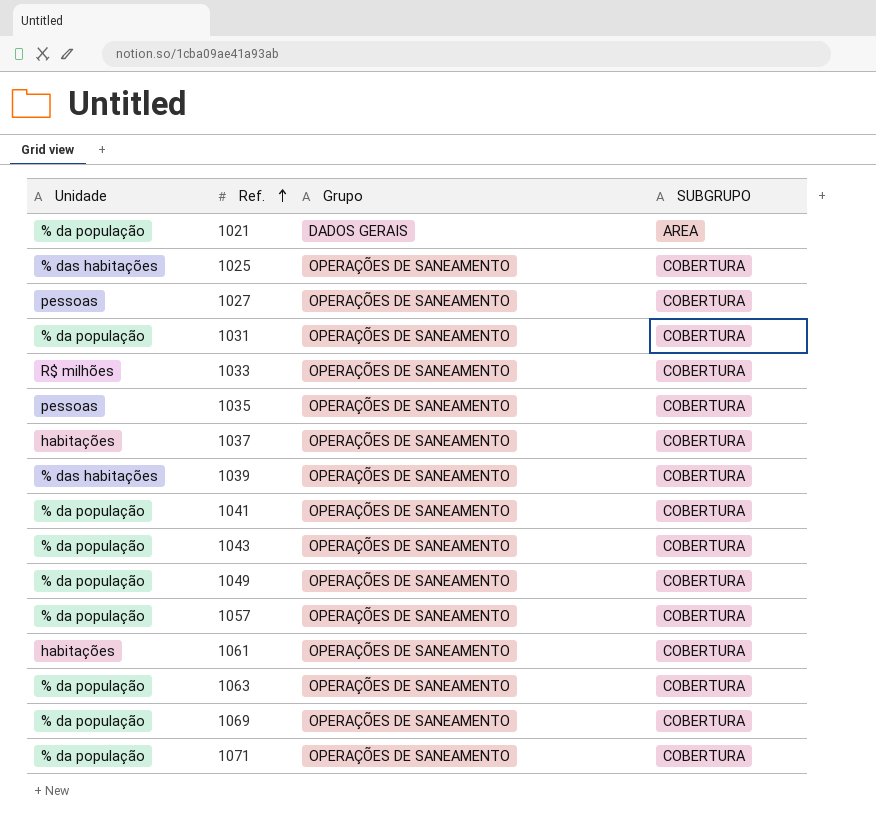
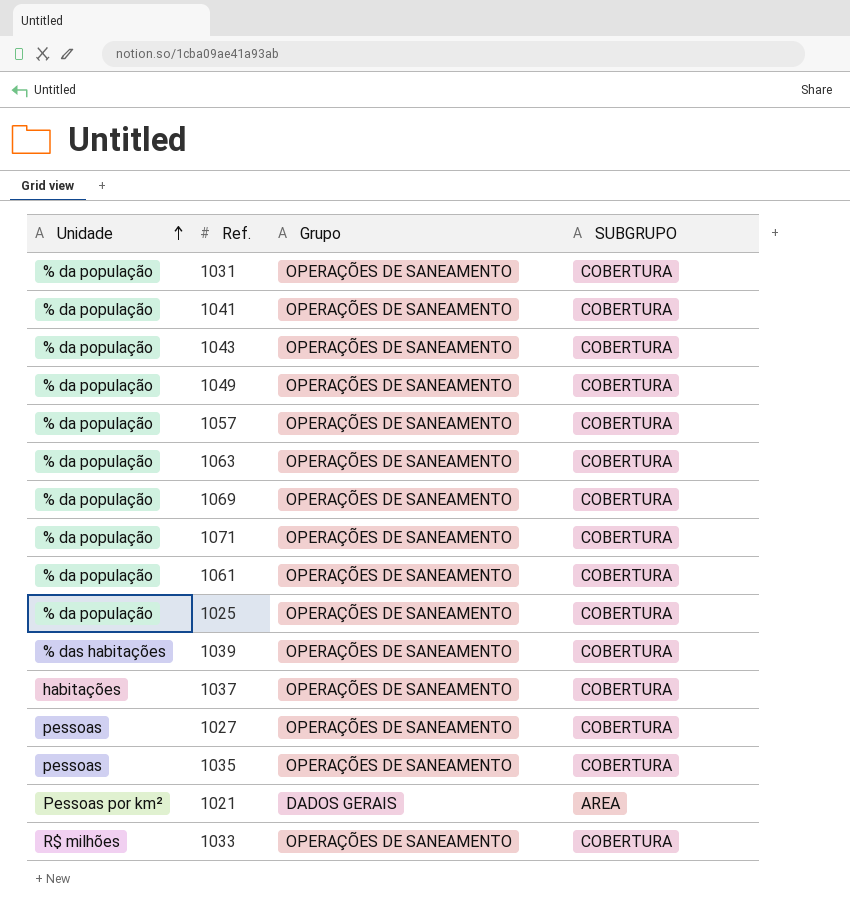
row order: Ref. ascending -> Unidade ascending
1061 | Unidade: habitações -> % da população
1025 | Unidade: % das habitações -> % da população
1021 | Unidade: % da população -> Pessoas por km²

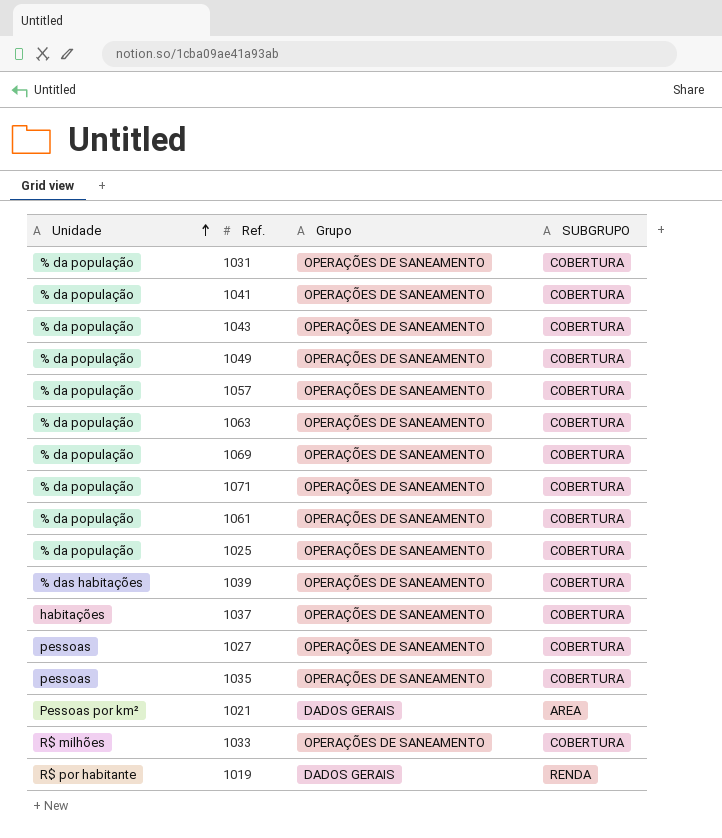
row 1019: none -> R$ por habitante | DADOS GERAIS | RENDA

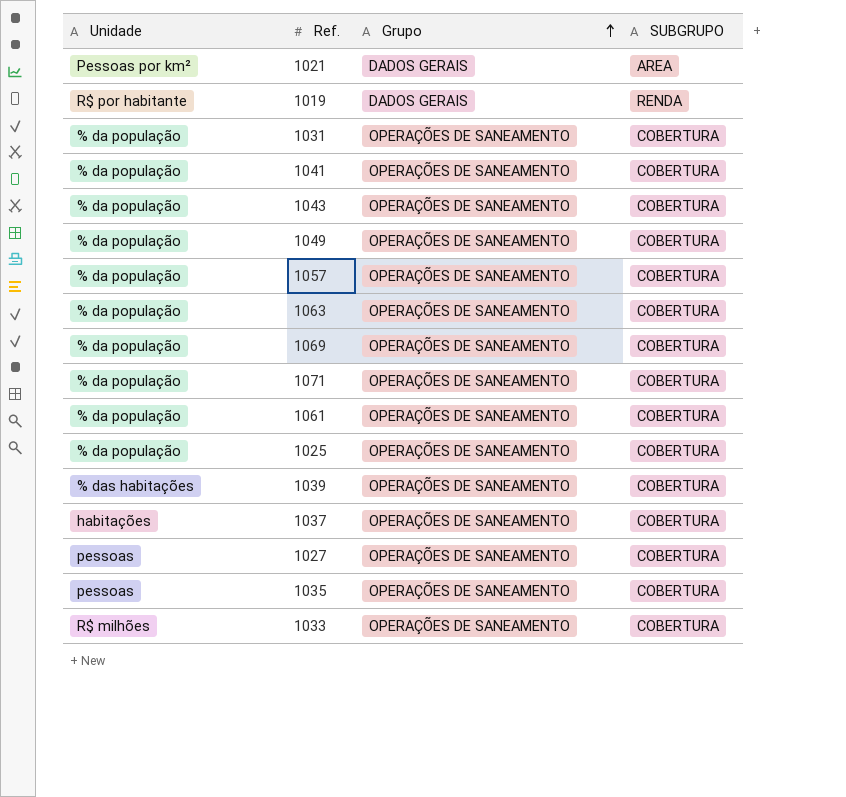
row order: Unidade ascending -> Grupo ascending

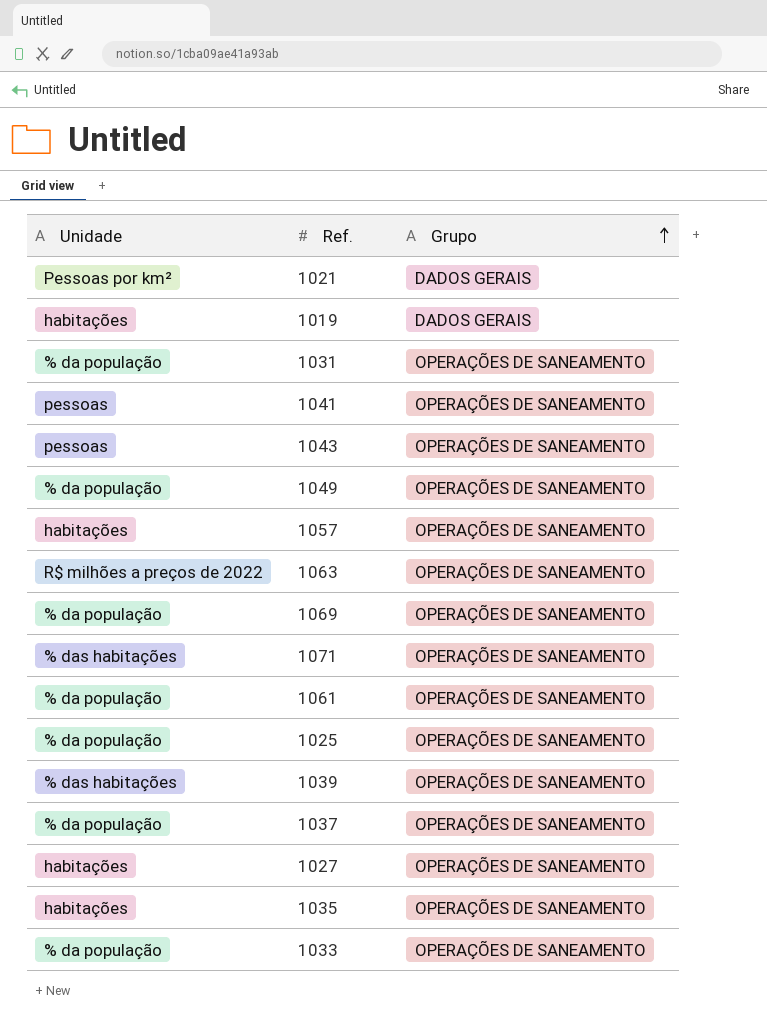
column SUBGRUPO | position: 4 -> none
1019 | Unidade: R$ por habitante -> habitações
1041 | Unidade: % da população -> pessoas
1043 | Unidade: % da população -> pessoas
1057 | Unidade: % da população -> habitações
1063 | Unidade: % da população -> R$ milhões a preços de 2022
1071 | Unidade: % da população -> % das habitações
1037 | Unidade: habitações -> % da população
1027 | Unidade: pessoas -> habitações
1035 | Unidade: pessoas -> habitações
1033 | Unidade: R$ milhões -> % da população

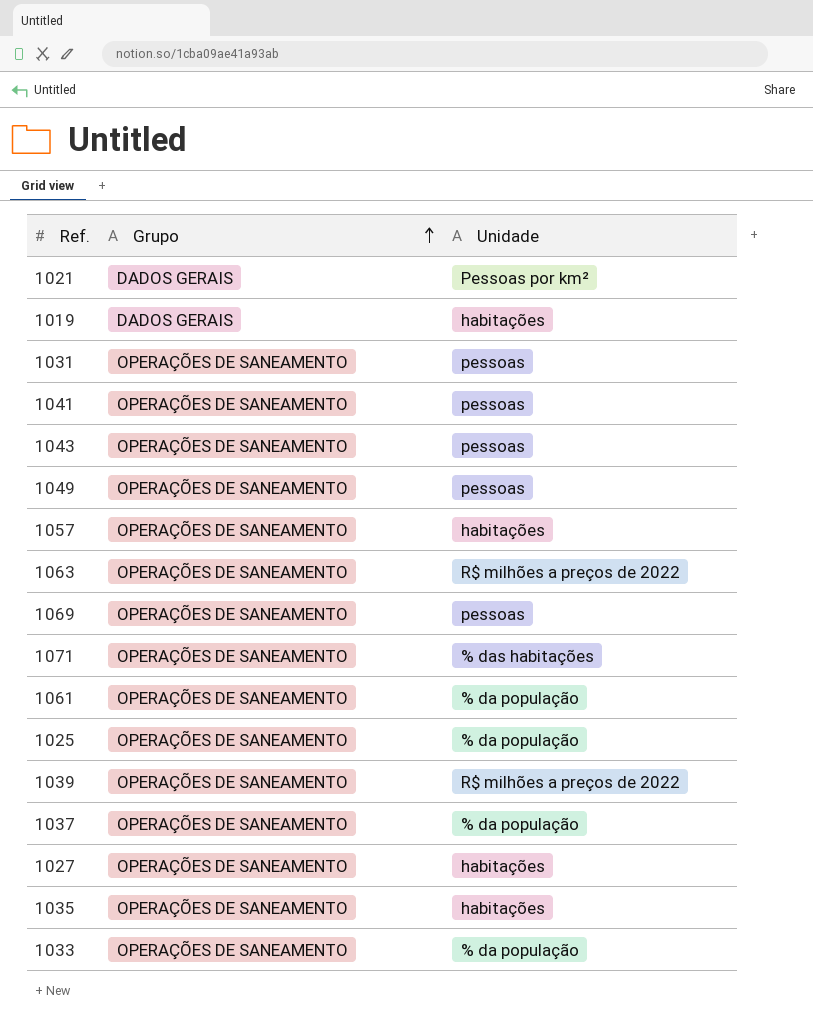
column Unidade | position: 1 -> 3
1031 | Unidade: % da população -> pessoas
1049 | Unidade: % da população -> pessoas
1069 | Unidade: % da população -> pessoas
1039 | Unidade: % das habitações -> R$ milhões a preços de 2022

